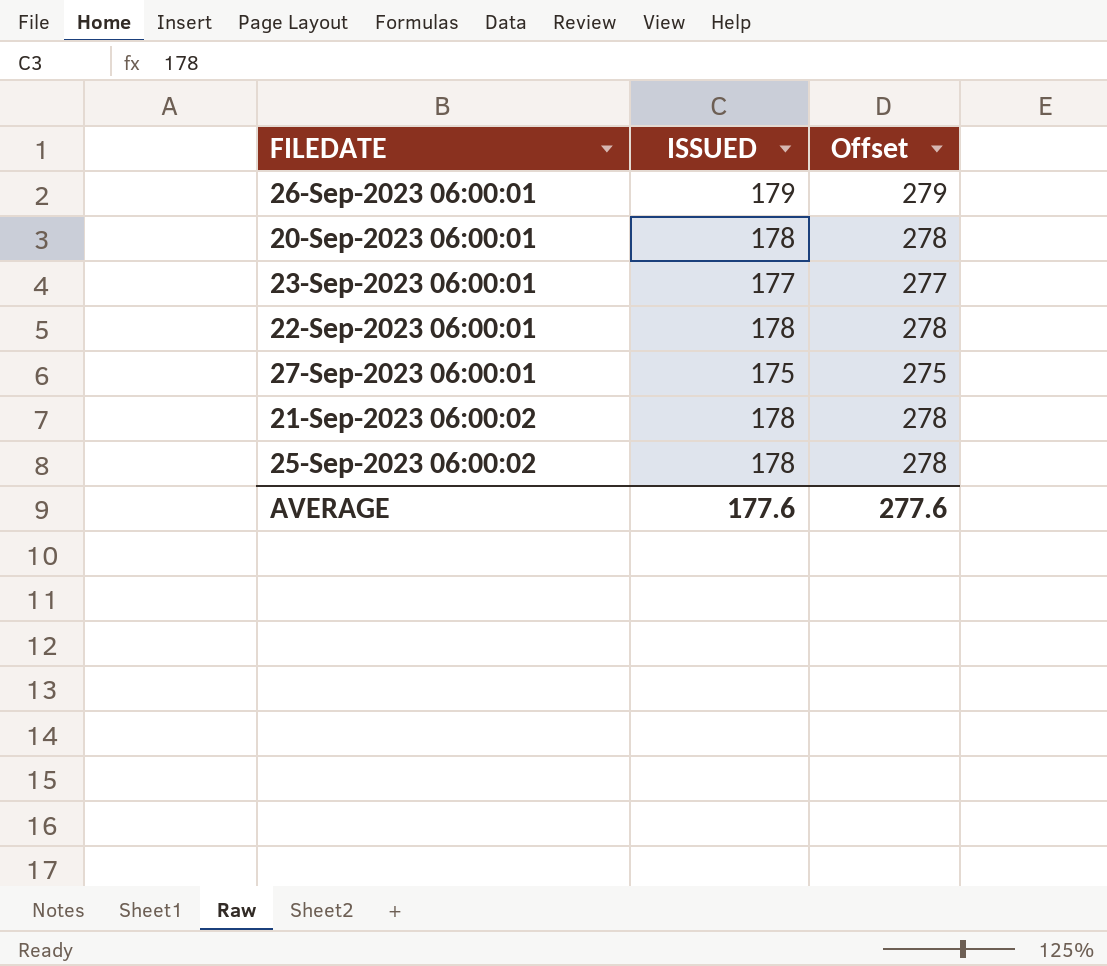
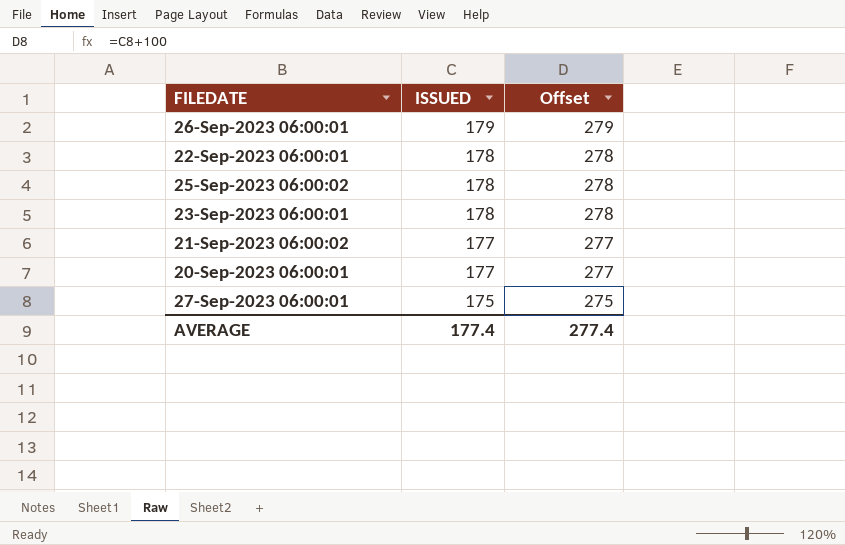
row order: none -> ISSUED descending
23-Sep-2023 06:00:01 | ISSUED: 177 -> 178
23-Sep-2023 06:00:01 | Offset: 277 -> 278
21-Sep-2023 06:00:02 | ISSUED: 178 -> 177
21-Sep-2023 06:00:02 | Offset: 278 -> 277
20-Sep-2023 06:00:01 | ISSUED: 178 -> 177
20-Sep-2023 06:00:01 | Offset: 278 -> 277
AVERAGE | ISSUED: 177.6 -> 177.4
AVERAGE | Offset: 277.6 -> 277.4

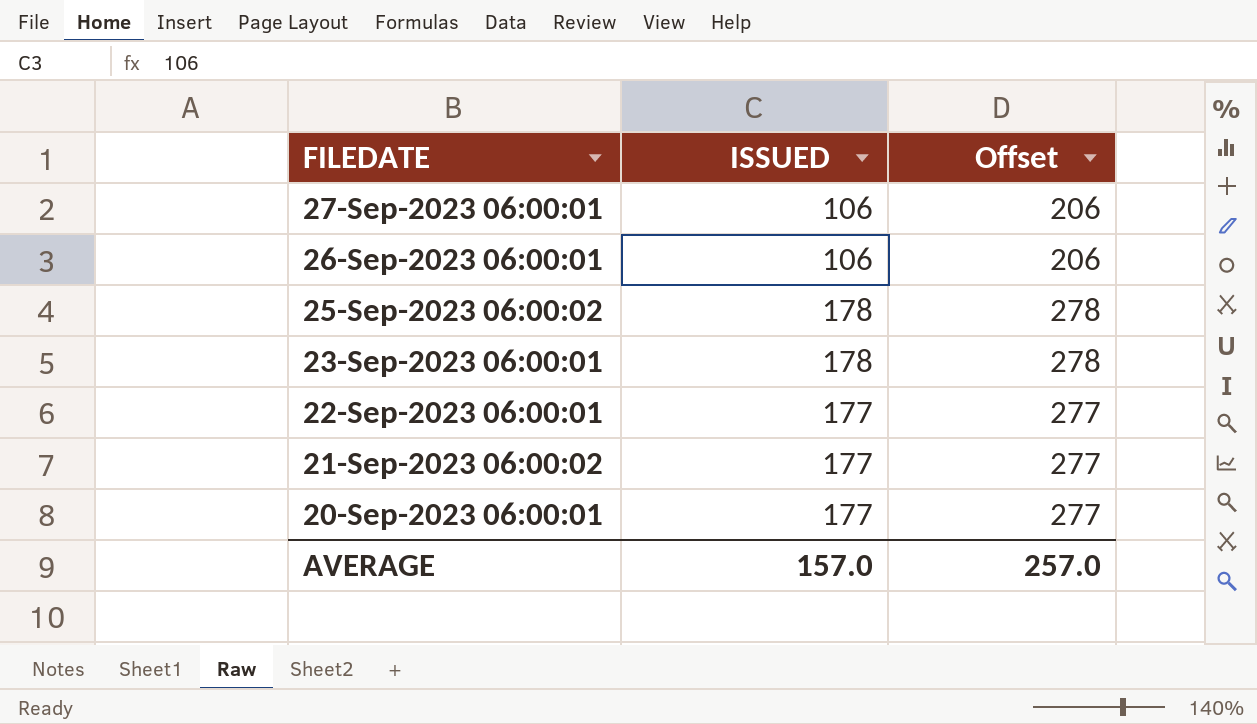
row order: ISSUED descending -> FILEDATE descending
27-Sep-2023 06:00:01 | ISSUED: 175 -> 106
27-Sep-2023 06:00:01 | Offset: 275 -> 206
26-Sep-2023 06:00:01 | ISSUED: 179 -> 106
26-Sep-2023 06:00:01 | Offset: 279 -> 206
22-Sep-2023 06:00:01 | ISSUED: 178 -> 177
22-Sep-2023 06:00:01 | Offset: 278 -> 277
AVERAGE | ISSUED: 177.4 -> 157.0
AVERAGE | Offset: 277.4 -> 257.0

